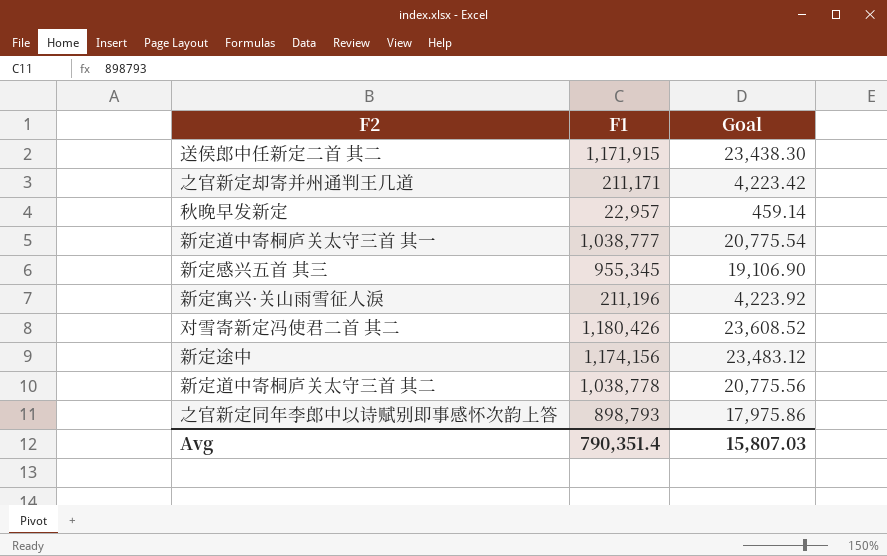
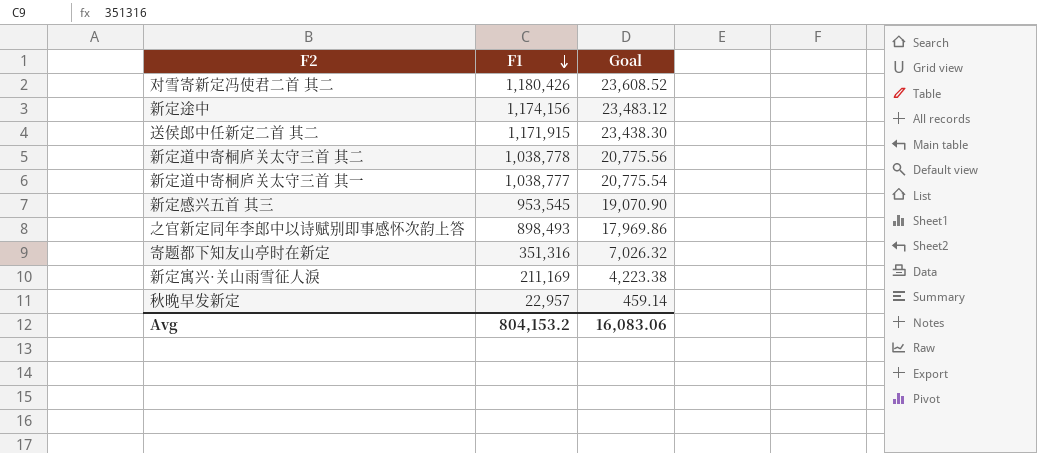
row order: none -> F1 descending
row 之官新定却寄并州通判王几道: 211,171 | 4,223.42 -> none
新定感兴五首 其三 | F1: 955,345 -> 953,545
新定感兴五首 其三 | Goal: 19,106.90 -> 19,070.90
之官新定同年李郎中以诗赋别即事感怀次韵上答 | F1: 898,793 -> 898,493
之官新定同年李郎中以诗赋别即事感怀次韵上答 | Goal: 17,975.86 -> 17,969.86
row 寄题都下知友山亭时在新定: none -> 351,316 | 7,026.32
新定寓兴·关山雨雪征人淚 | F1: 211,196 -> 211,169
新定寓兴·关山雨雪征人淚 | Goal: 4,223.92 -> 4,223.38
Avg | F1: 790,351.4 -> 804,153.2
Avg | Goal: 15,807.03 -> 16,083.06

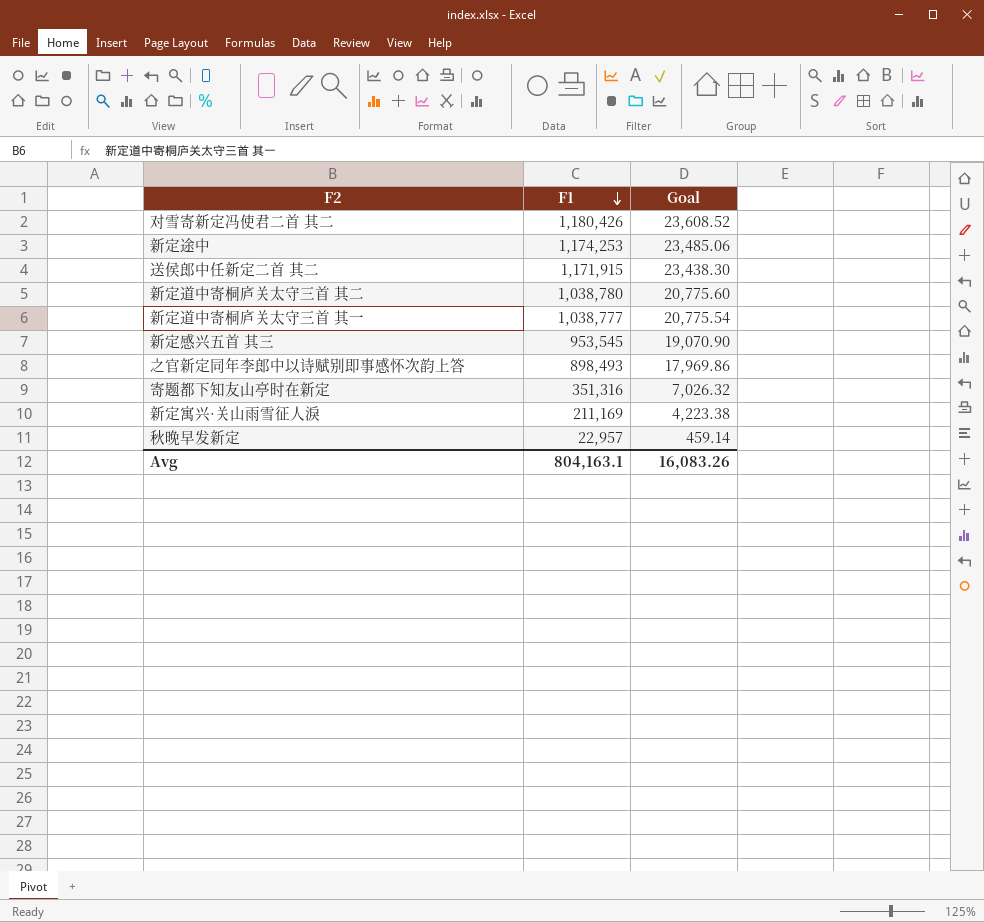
新定途中 | F1: 1,174,156 -> 1,174,253
新定途中 | Goal: 23,483.12 -> 23,485.06
新定道中寄桐庐关太守三首 其二 | F1: 1,038,778 -> 1,038,780
新定道中寄桐庐关太守三首 其二 | Goal: 20,775.56 -> 20,775.60
Avg | F1: 804,153.2 -> 804,163.1
Avg | Goal: 16,083.06 -> 16,083.26

